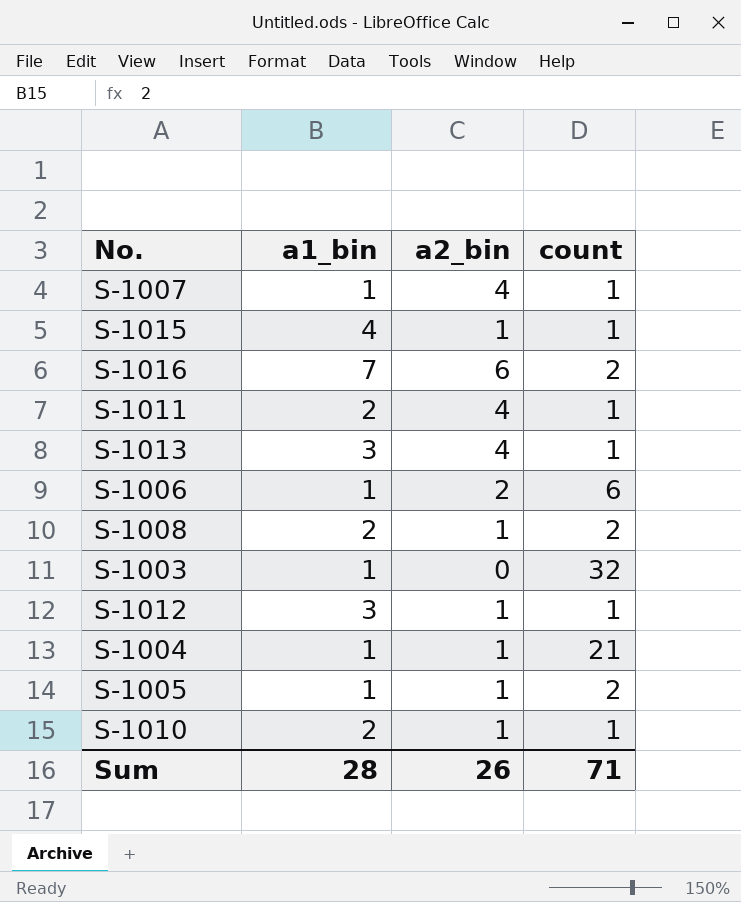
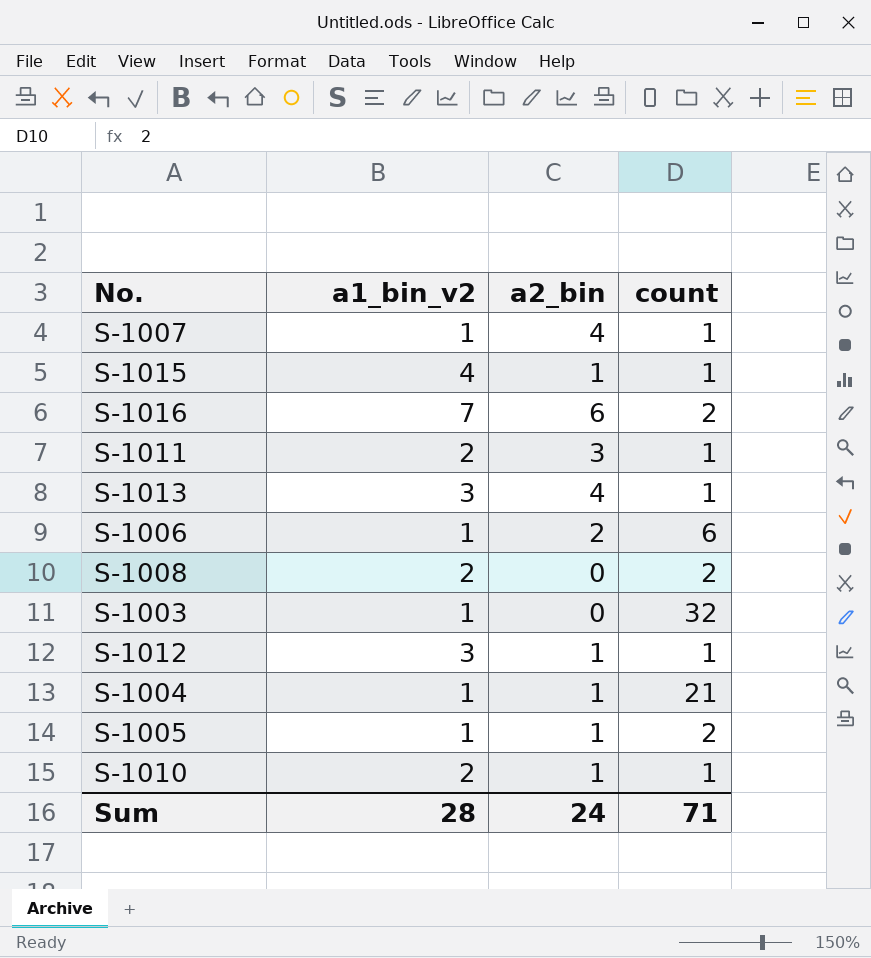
column name: a1_bin -> a1_bin_v2
S-1011 | a2_bin: 4 -> 3
S-1008 | a2_bin: 1 -> 0
Sum | a2_bin: 26 -> 24

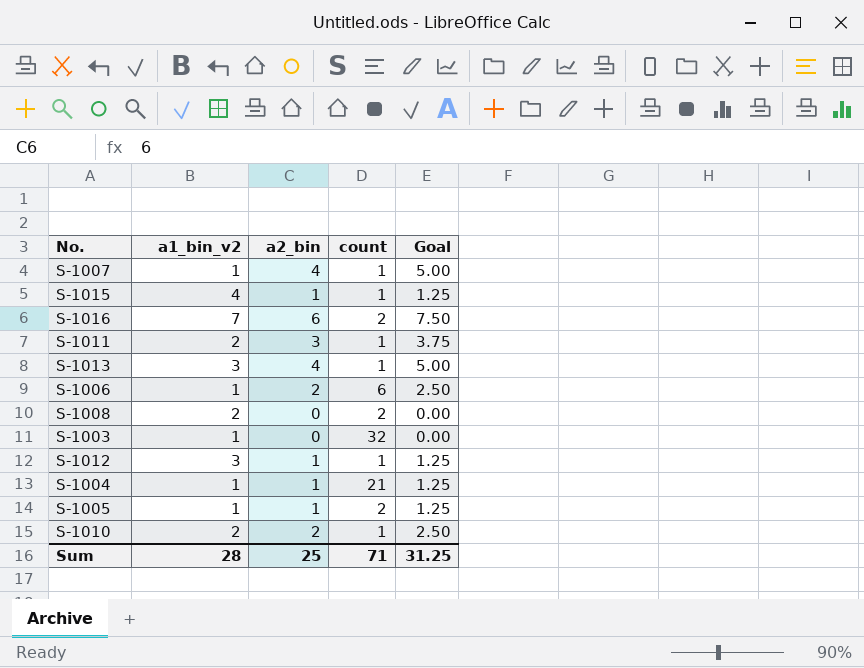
column Goal | formula: none -> [a2_bin] * 1.25
S-1010 | a2_bin: 1 -> 2
Sum | a2_bin: 24 -> 25

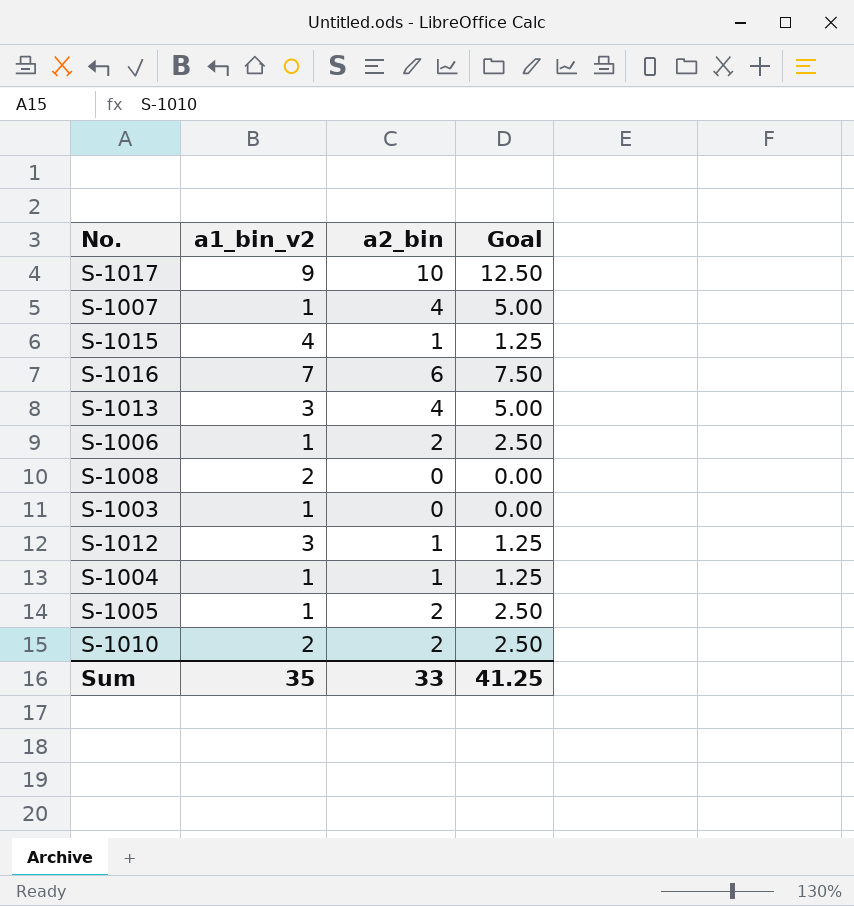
column count | position: 4 -> none
row S-1011: 2 | 3 | 1 | 3.75 -> none
row S-1017: none -> 9 | 10 | 12.50
S-1005 | a2_bin: 1 -> 2
S-1005 | Goal: 1.25 -> 2.50
Sum | a1_bin_v2: 28 -> 35
Sum | a2_bin: 25 -> 33
Sum | Goal: 31.25 -> 41.25

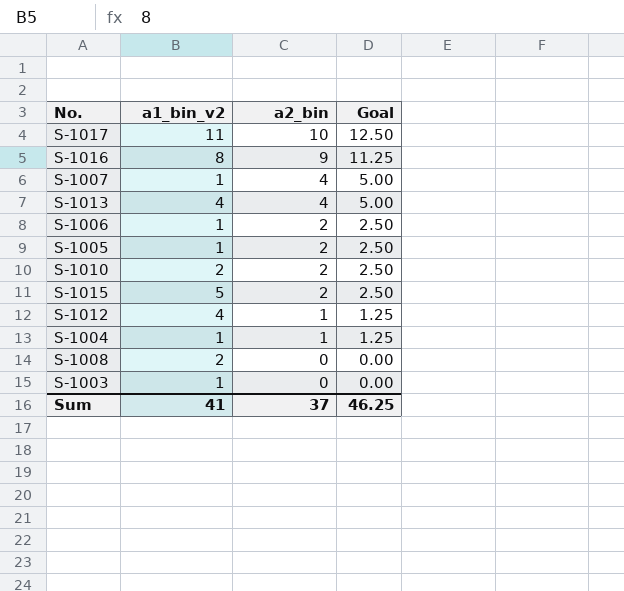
row order: none -> a2_bin descending
S-1017 | a1_bin_v2: 9 -> 11
S-1016 | a1_bin_v2: 7 -> 8
S-1016 | a2_bin: 6 -> 9
S-1016 | Goal: 7.50 -> 11.25
S-1013 | a1_bin_v2: 3 -> 4
S-1015 | a1_bin_v2: 4 -> 5
S-1015 | a2_bin: 1 -> 2
S-1015 | Goal: 1.25 -> 2.50
S-1012 | a1_bin_v2: 3 -> 4
Sum | a1_bin_v2: 35 -> 41
Sum | a2_bin: 33 -> 37
Sum | Goal: 41.25 -> 46.25

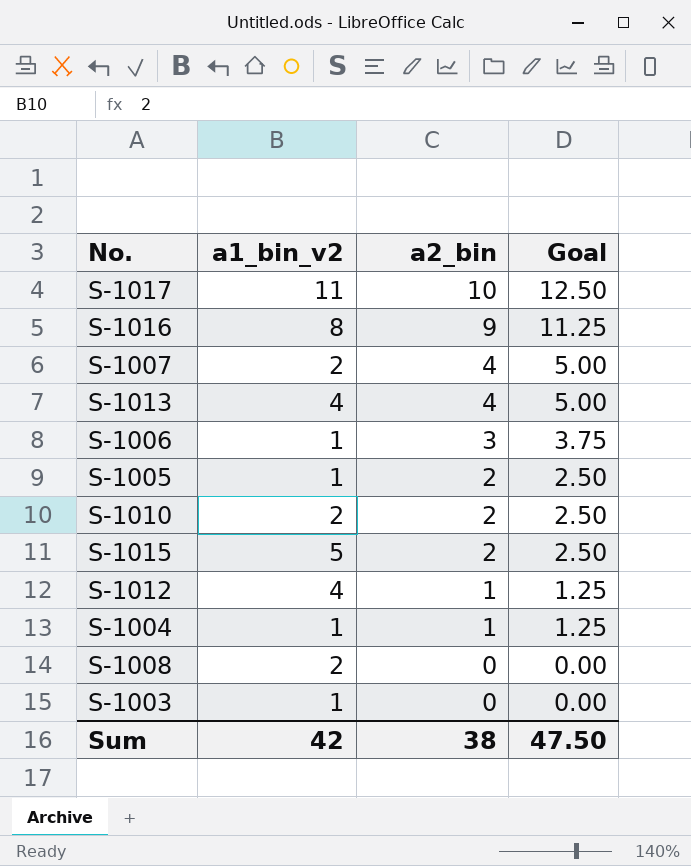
S-1007 | a1_bin_v2: 1 -> 2
S-1006 | a2_bin: 2 -> 3
S-1006 | Goal: 2.50 -> 3.75
Sum | a1_bin_v2: 41 -> 42
Sum | a2_bin: 37 -> 38
Sum | Goal: 46.25 -> 47.50

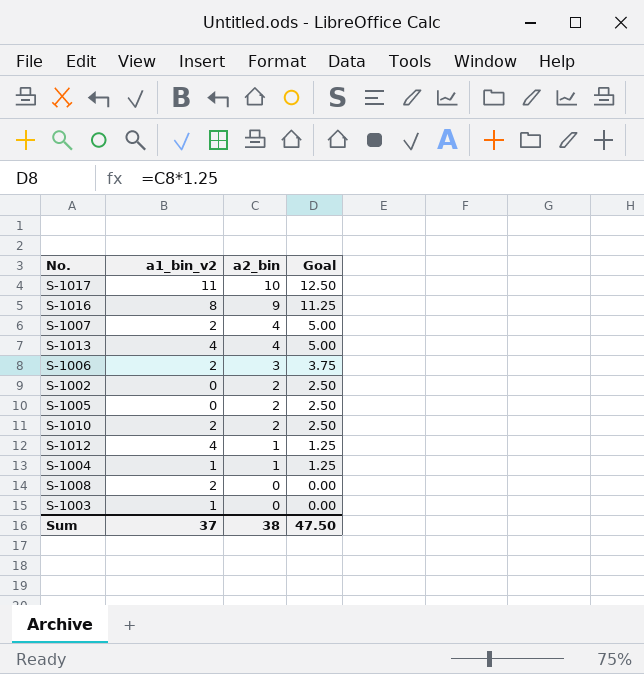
row S-1015: 5 | 2 | 2.50 -> none
S-1006 | a1_bin_v2: 1 -> 2
row S-1002: none -> 0 | 2 | 2.50
S-1005 | a1_bin_v2: 1 -> 0
Sum | a1_bin_v2: 42 -> 37

